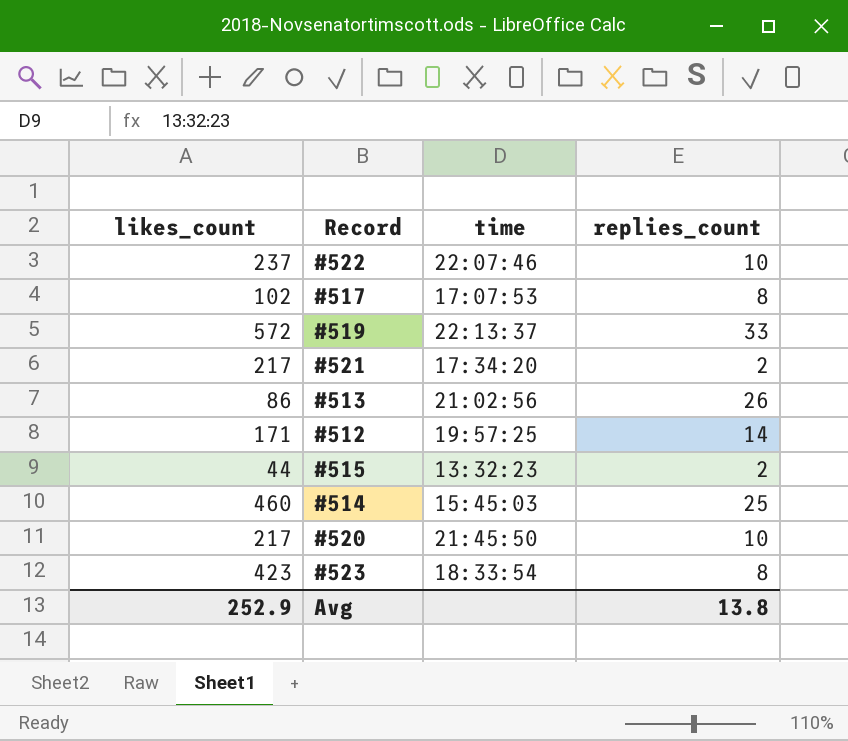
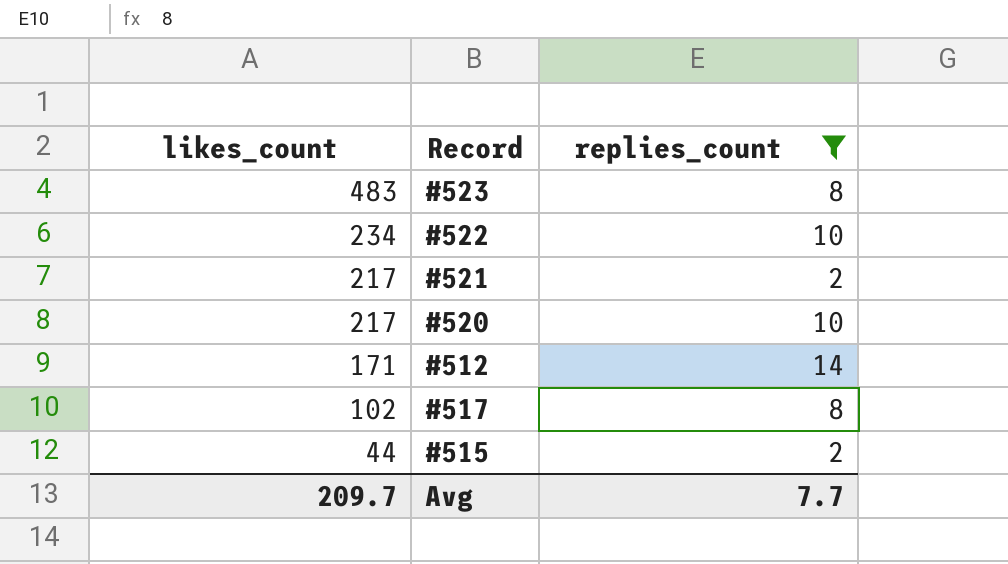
filter: none -> replies_count <= 14
row order: none -> likes_count descending
column time | position: 3 -> none
#523 | likes_count: 423 -> 483
#522 | likes_count: 237 -> 234
Avg | likes_count: 252.9 -> 209.7
Avg | replies_count: 13.8 -> 7.7

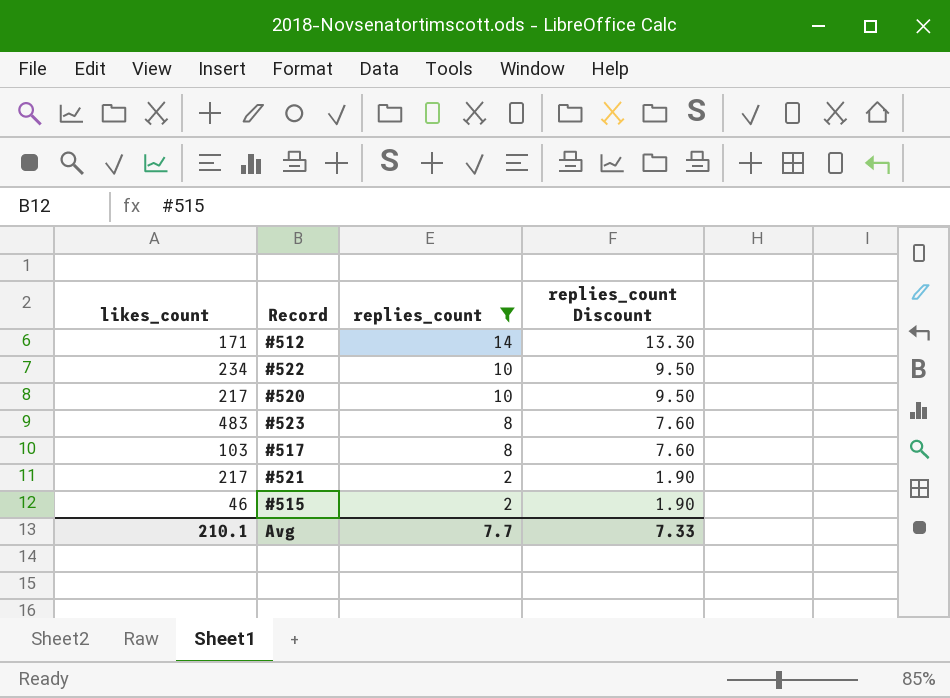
row order: likes_count descending -> replies_count descending
column replies_count Discount | formula: none -> [replies_count] * 0.95
#517 | likes_count: 102 -> 103
#515 | likes_count: 44 -> 46
Avg | likes_count: 209.7 -> 210.1

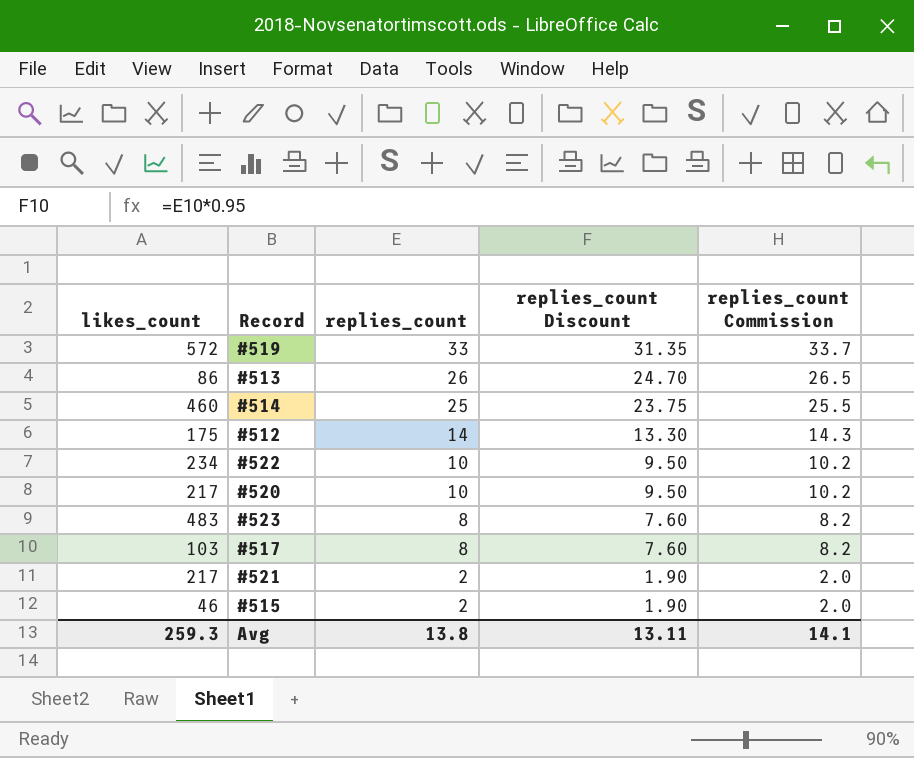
filter: replies_count <= 14 -> none
column replies_count Commission | formula: none -> [replies_count] * 1.02
#512 | likes_count: 171 -> 175
Avg | likes_count: 210.1 -> 259.3
Avg | replies_count: 7.7 -> 13.8
Avg | replies_count Discount: 7.33 -> 13.11

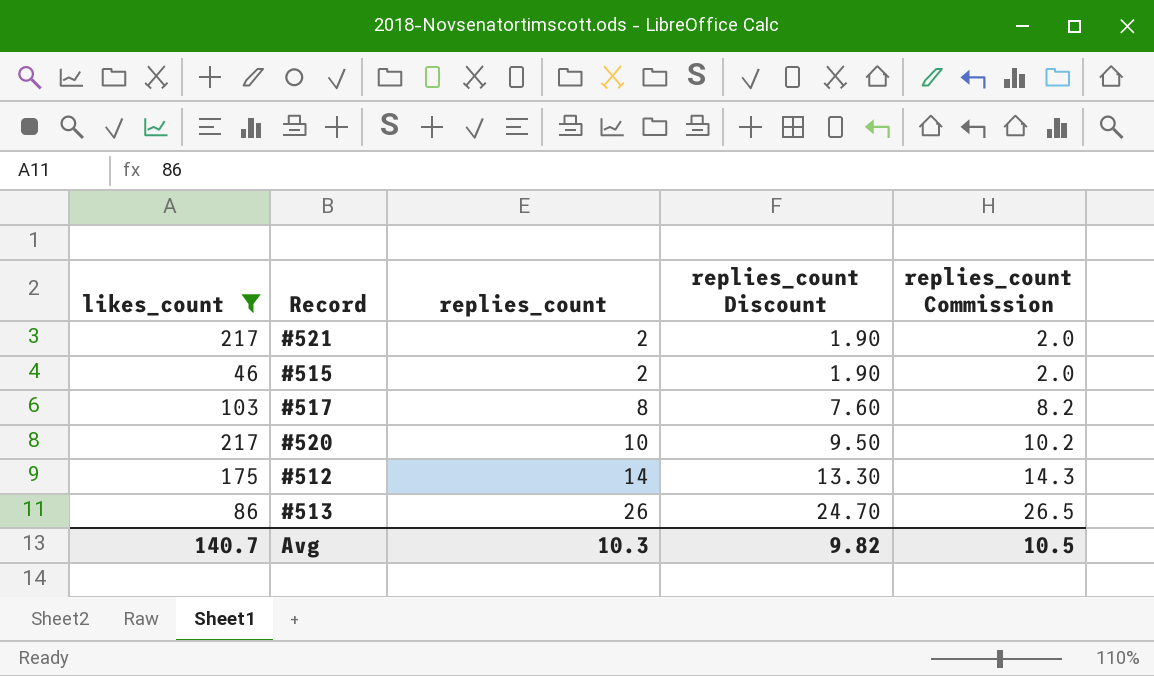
filter: none -> likes_count <= 217
row order: replies_count descending -> replies_count ascending
Avg | likes_count: 259.3 -> 140.7
Avg | replies_count: 13.8 -> 10.3
Avg | replies_count Discount: 13.11 -> 9.82
Avg | replies_count Commission: 14.1 -> 10.5

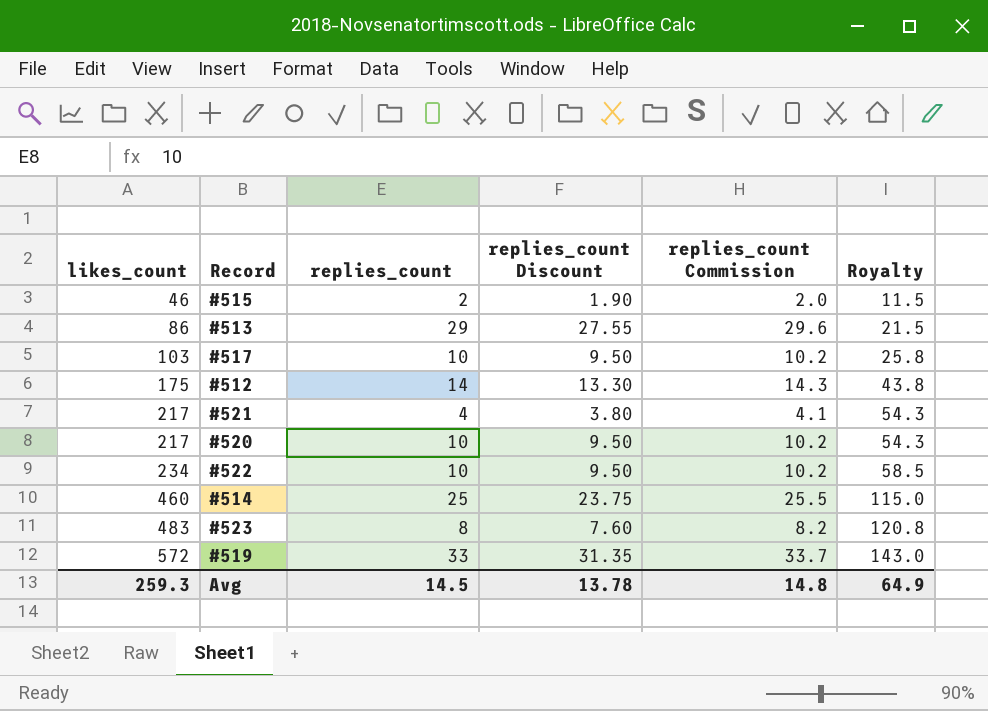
filter: likes_count <= 217 -> none
row order: replies_count ascending -> likes_count ascending
column Royalty | formula: none -> [likes_count] * 0.25
#513 | replies_count: 26 -> 29
#513 | replies_count Discount: 24.70 -> 27.55
#513 | replies_count Commission: 26.5 -> 29.6
#517 | replies_count: 8 -> 10
#517 | replies_count Discount: 7.60 -> 9.50
#517 | replies_count Commission: 8.2 -> 10.2
#521 | replies_count: 2 -> 4
#521 | replies_count Discount: 1.90 -> 3.80
#521 | replies_count Commission: 2.0 -> 4.1
Avg | likes_count: 140.7 -> 259.3
Avg | replies_count: 10.3 -> 14.5
Avg | replies_count Discount: 9.82 -> 13.78
Avg | replies_count Commission: 10.5 -> 14.8

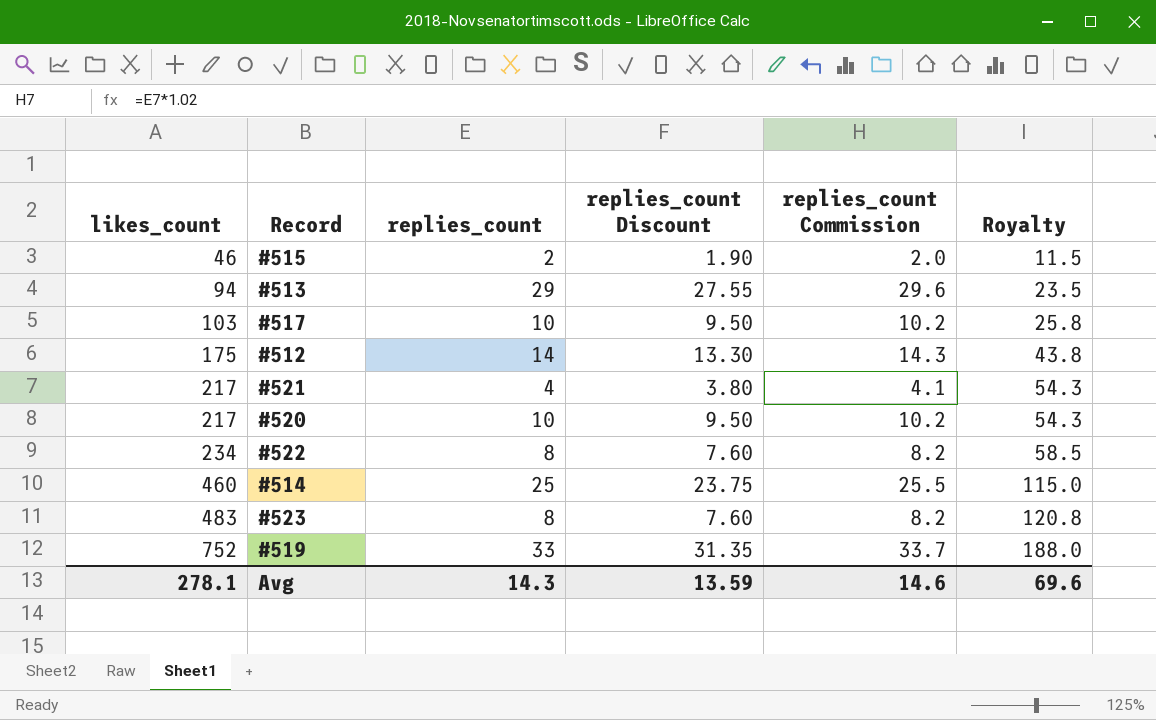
#513 | likes_count: 86 -> 94
#513 | Royalty: 21.5 -> 23.5
#522 | replies_count: 10 -> 8
#522 | replies_count Discount: 9.50 -> 7.60
#522 | replies_count Commission: 10.2 -> 8.2
#519 | likes_count: 572 -> 752
#519 | Royalty: 143.0 -> 188.0
Avg | likes_count: 259.3 -> 278.1
Avg | replies_count: 14.5 -> 14.3
Avg | replies_count Discount: 13.78 -> 13.59
Avg | replies_count Commission: 14.8 -> 14.6
Avg | Royalty: 64.9 -> 69.6

